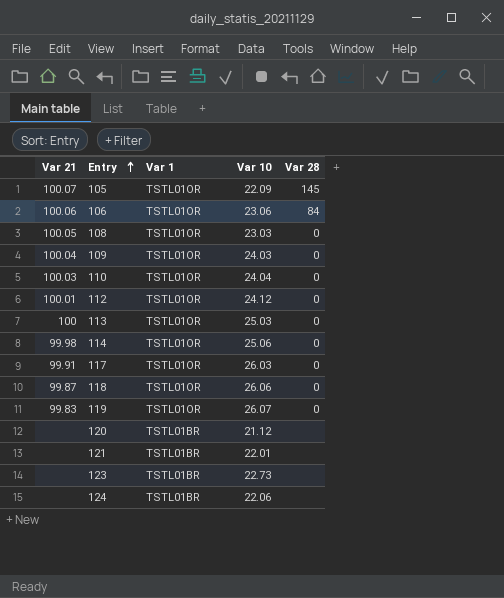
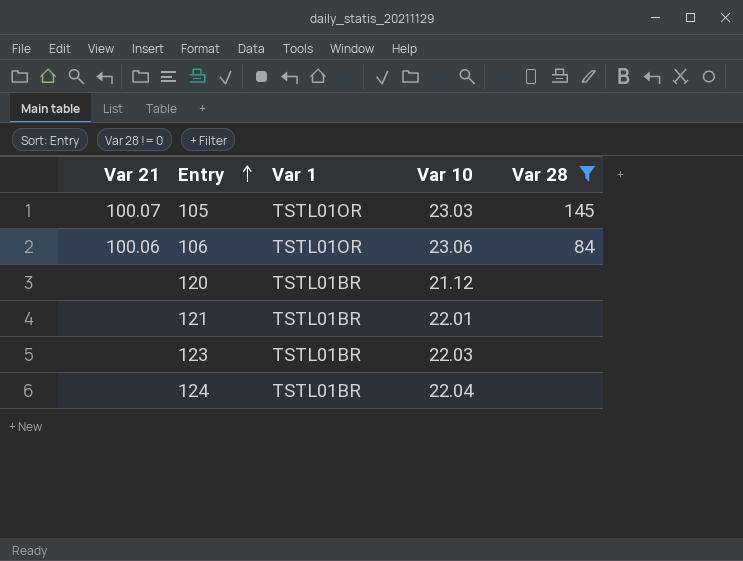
filter: none -> Var 28 != 0
105 | Var 10: 22.09 -> 23.03
123 | Var 10: 22.73 -> 22.03
124 | Var 10: 22.06 -> 22.04

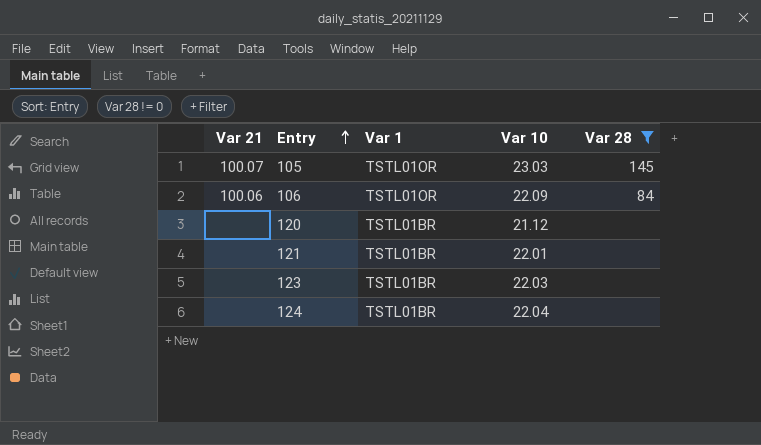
106 | Var 10: 23.06 -> 22.09

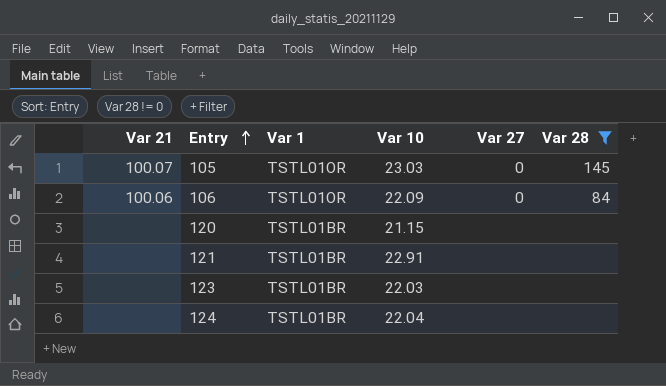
column Var 27 | position: none -> 5
120 | Var 10: 21.12 -> 21.15
121 | Var 10: 22.01 -> 22.91

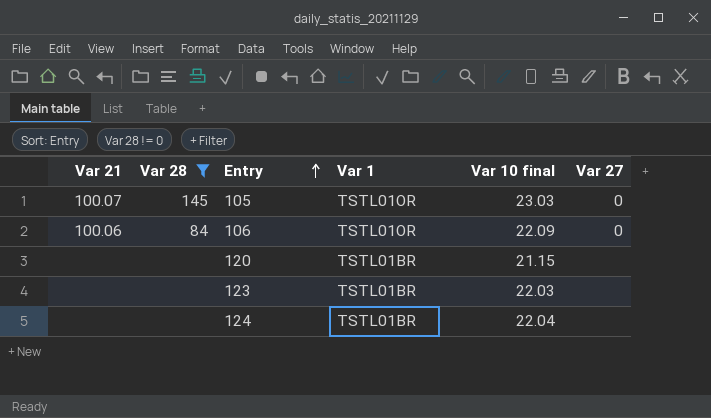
column Var 28 | position: 6 -> 2
column name: Var 10 -> Var 10 final
row 121: none | TSTL01BR | 22.91 | none | none -> none

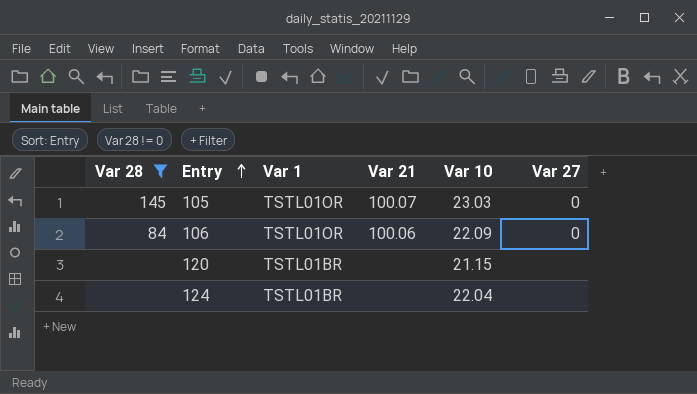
column Var 21 | position: 1 -> 4
column name: Var 10 final -> Var 10
row 123: none | none | TSTL01BR | 22.03 | none -> none

